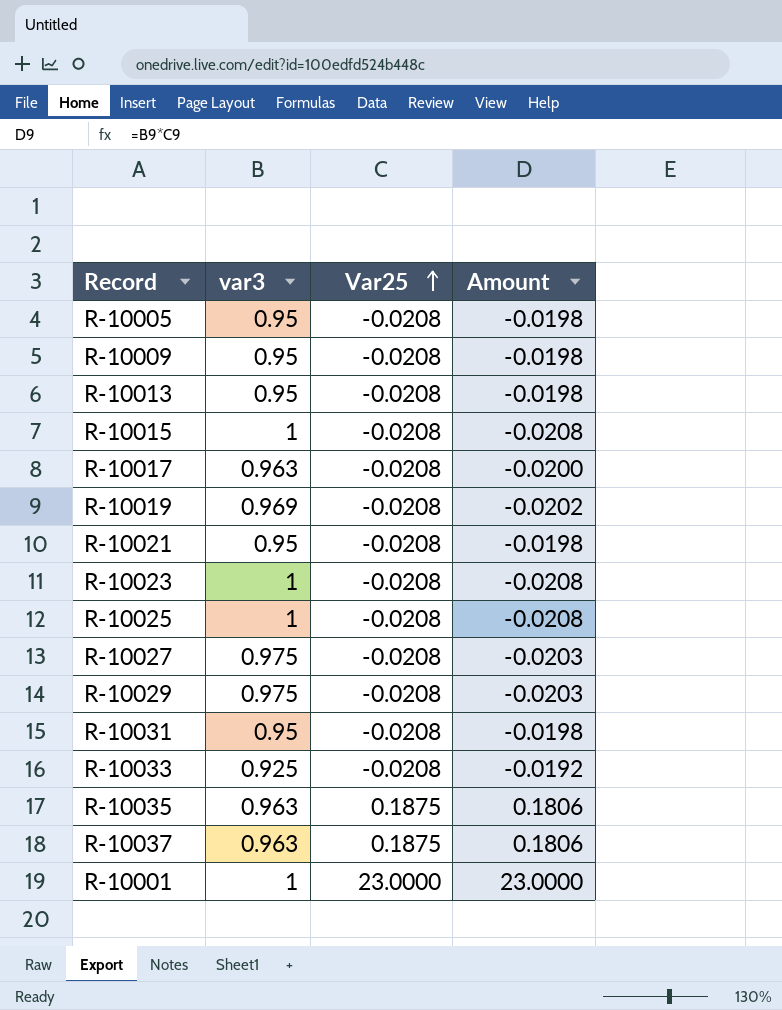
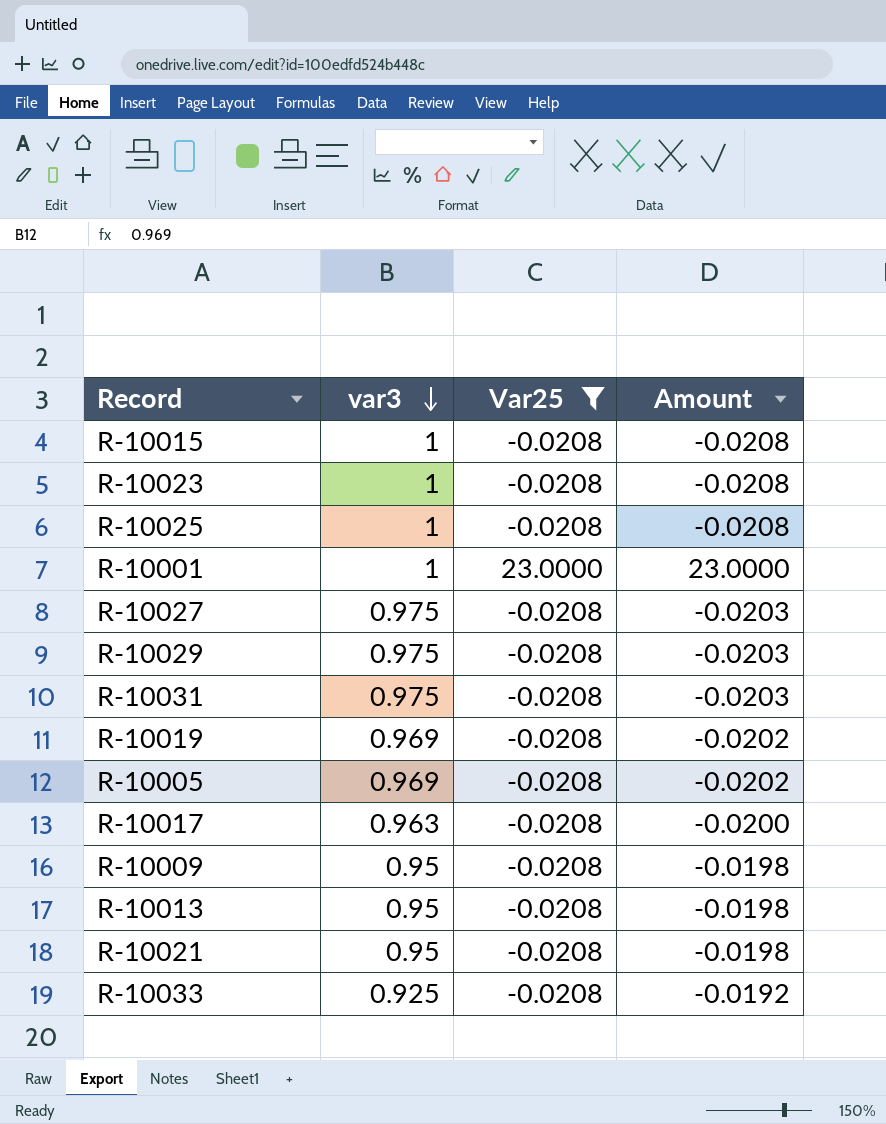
filter: none -> Var25 != 0.1875
row order: Var25 ascending -> var3 descending
R-10031 | var3: 0.95 -> 0.975
R-10031 | Amount: -0.0198 -> -0.0203
R-10005 | var3: 0.95 -> 0.969
R-10005 | Amount: -0.0198 -> -0.0202

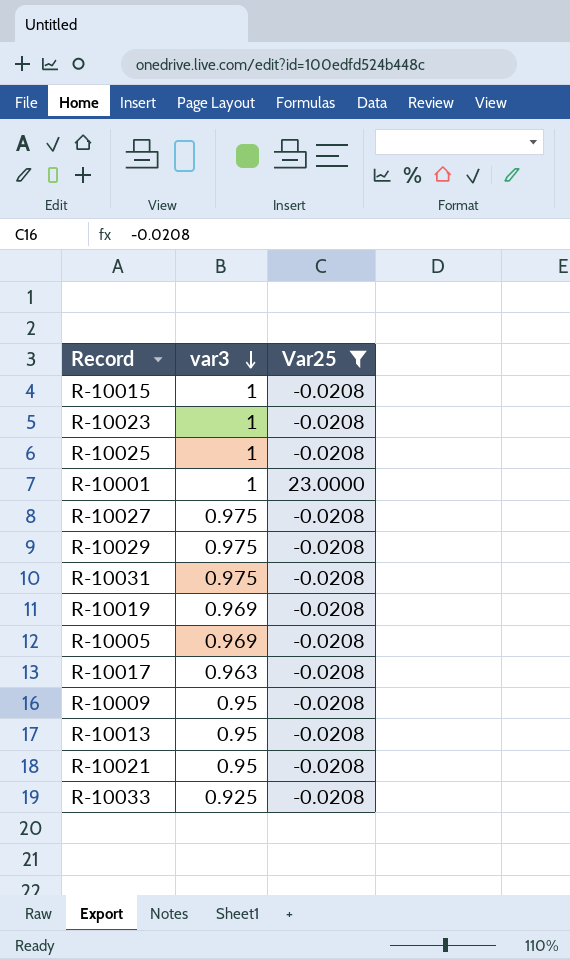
column Amount | formula: [var3] * [Var25] -> none

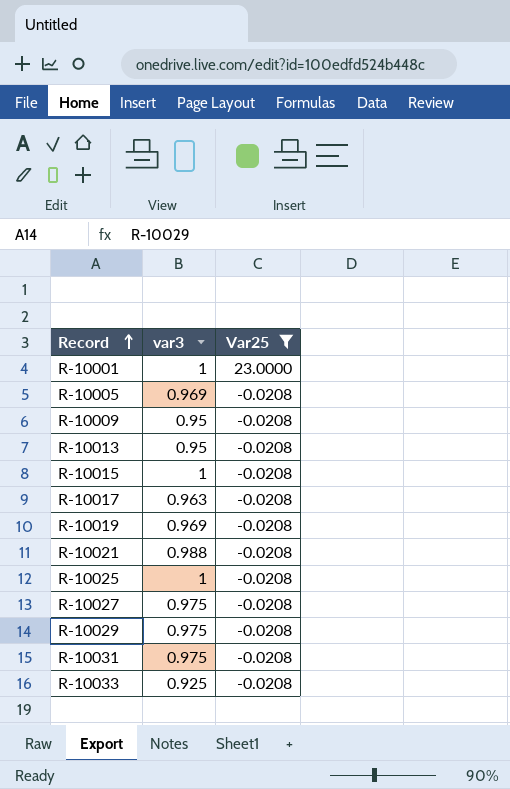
row order: var3 descending -> Record ascending
row R-10023: 1 | -0.0208 -> none
R-10021 | var3: 0.95 -> 0.988

